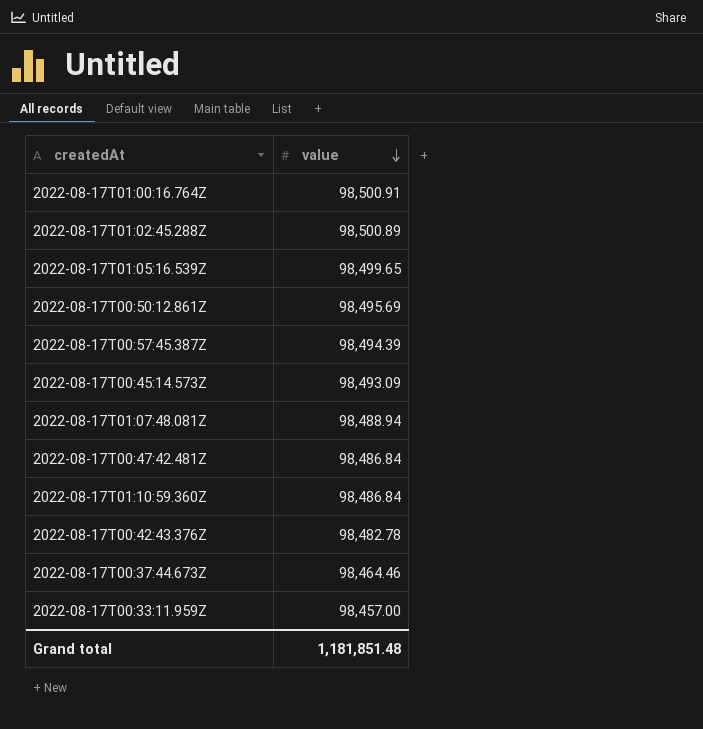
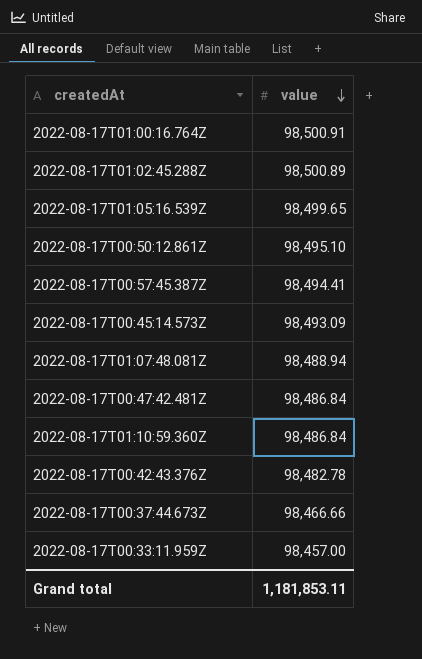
2022-08-17T00:50:12.861Z | value: 98,495.69 -> 98,495.10
2022-08-17T00:57:45.387Z | value: 98,494.39 -> 98,494.41
2022-08-17T00:37:44.673Z | value: 98,464.46 -> 98,466.66
Grand total | value: 1,181,851.48 -> 1,181,853.11

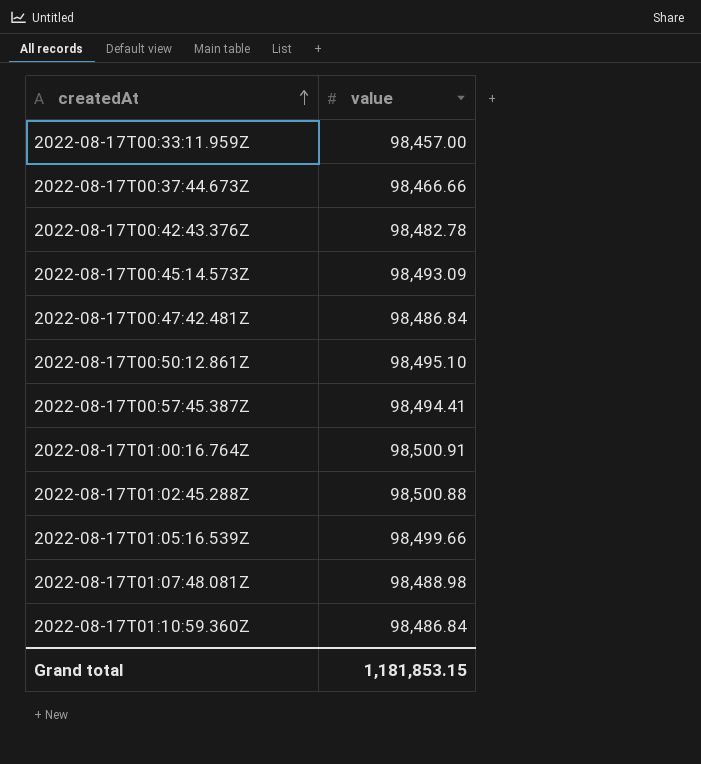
row order: value descending -> createdAt ascending
2022-08-17T01:02:45.288Z | value: 98,500.89 -> 98,500.88
2022-08-17T01:05:16.539Z | value: 98,499.65 -> 98,499.66
2022-08-17T01:07:48.081Z | value: 98,488.94 -> 98,488.98
Grand total | value: 1,181,853.11 -> 1,181,853.15

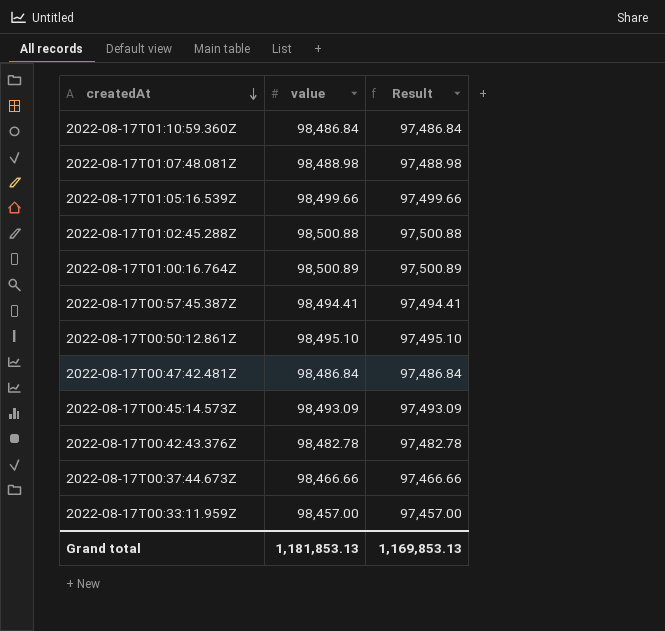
row order: createdAt ascending -> createdAt descending
column Result | formula: none -> [value] - 1000
2022-08-17T01:00:16.764Z | value: 98,500.91 -> 98,500.89
Grand total | value: 1,181,853.15 -> 1,181,853.13

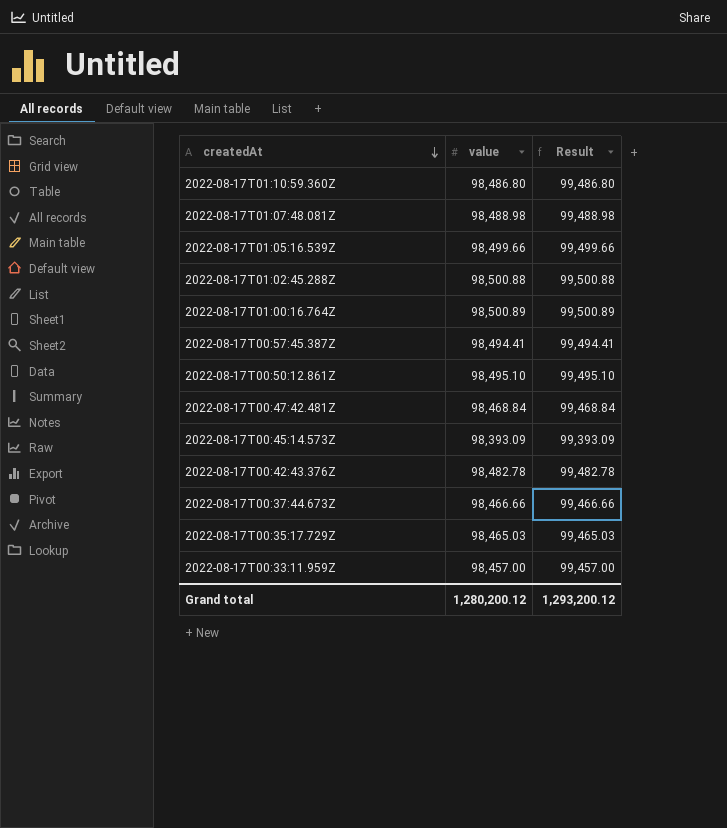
column Result | formula: [value] - 1000 -> [value] + 1000
2022-08-17T01:10:59.360Z | value: 98,486.84 -> 98,486.80
2022-08-17T00:47:42.481Z | value: 98,486.84 -> 98,468.84
2022-08-17T00:45:14.573Z | value: 98,493.09 -> 98,393.09
row 2022-08-17T00:35:17.729Z: none -> 98,465.03 | 99,465.03
Grand total | value: 1,181,853.13 -> 1,280,200.12
Grand total | Result: 1,169,853.13 -> 1,293,200.12

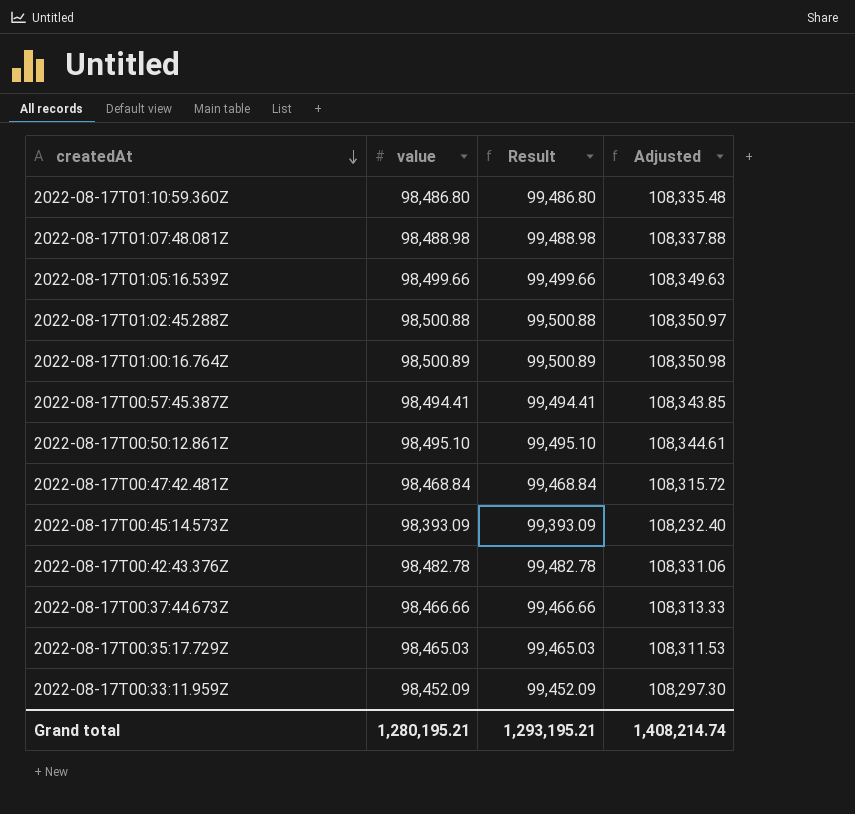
column Adjusted | formula: none -> [value] * 1.1
2022-08-17T00:33:11.959Z | value: 98,457.00 -> 98,452.09
2022-08-17T00:33:11.959Z | Result: 99,457.00 -> 99,452.09
Grand total | value: 1,280,200.12 -> 1,280,195.21
Grand total | Result: 1,293,200.12 -> 1,293,195.21

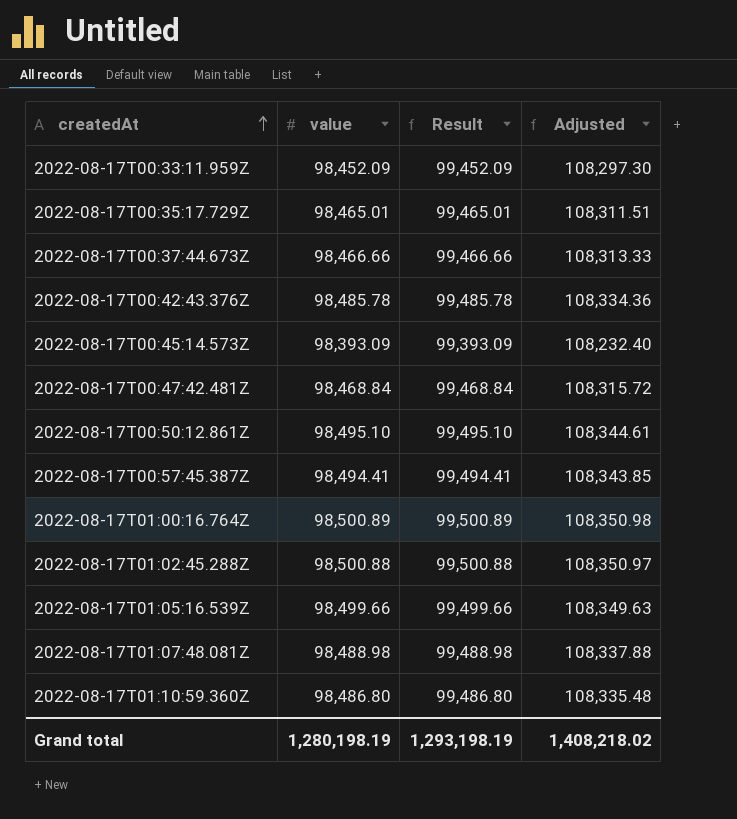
row order: createdAt descending -> createdAt ascending
2022-08-17T00:35:17.729Z | value: 98,465.03 -> 98,465.01
2022-08-17T00:35:17.729Z | Result: 99,465.03 -> 99,465.01
2022-08-17T00:35:17.729Z | Adjusted: 108,311.53 -> 108,311.51
2022-08-17T00:42:43.376Z | value: 98,482.78 -> 98,485.78
2022-08-17T00:42:43.376Z | Result: 99,482.78 -> 99,485.78
2022-08-17T00:42:43.376Z | Adjusted: 108,331.06 -> 108,334.36
Grand total | value: 1,280,195.21 -> 1,280,198.19
Grand total | Result: 1,293,195.21 -> 1,293,198.19
Grand total | Adjusted: 1,408,214.74 -> 1,408,218.02

